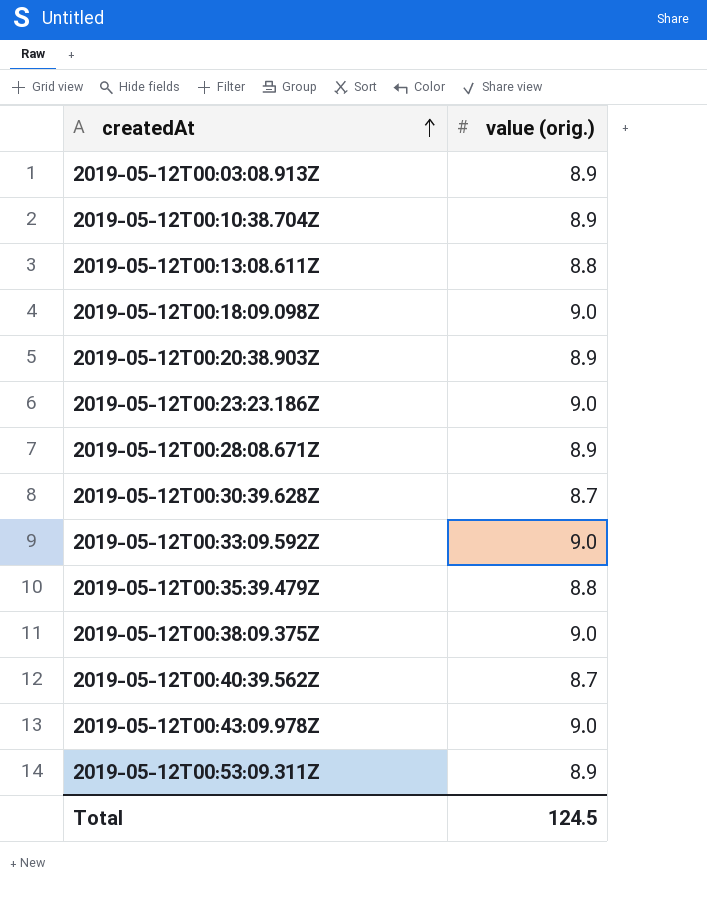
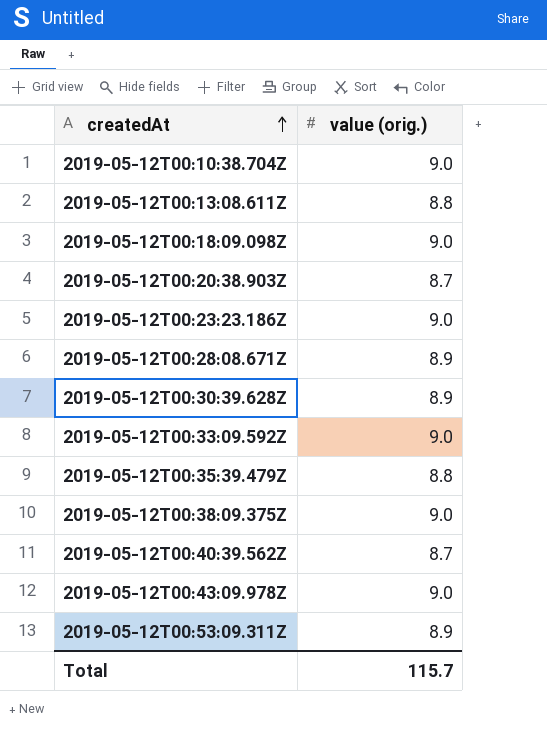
row 2019-05-12T00:03:08.913Z: 8.9 -> none
2019-05-12T00:10:38.704Z | value (orig.): 8.9 -> 9.0
2019-05-12T00:20:38.903Z | value (orig.): 8.9 -> 8.7
2019-05-12T00:30:39.628Z | value (orig.): 8.7 -> 8.9
Total | value (orig.): 124.5 -> 115.7

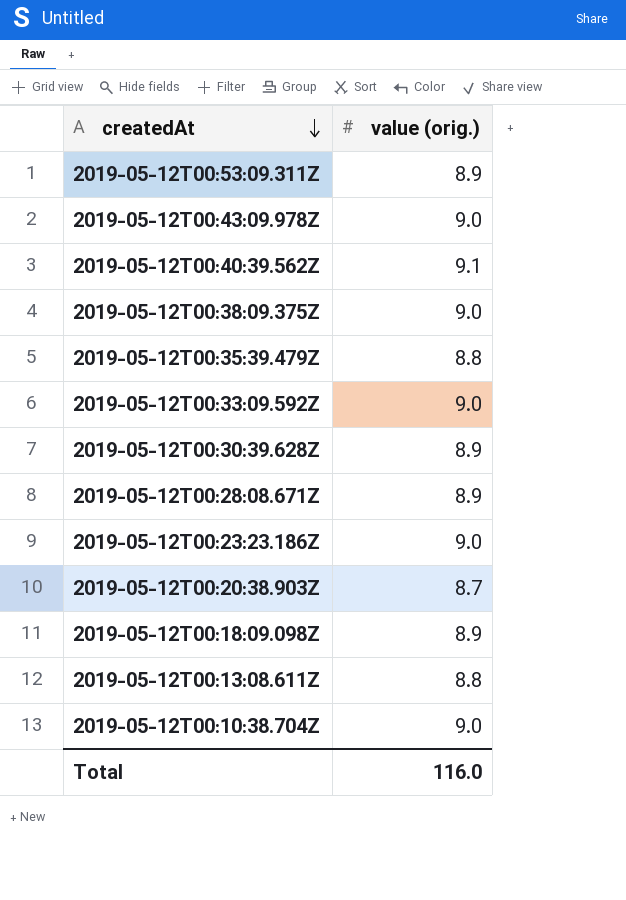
row order: createdAt ascending -> createdAt descending
2019-05-12T00:40:39.562Z | value (orig.): 8.7 -> 9.1
2019-05-12T00:18:09.098Z | value (orig.): 9.0 -> 8.9
Total | value (orig.): 115.7 -> 116.0

